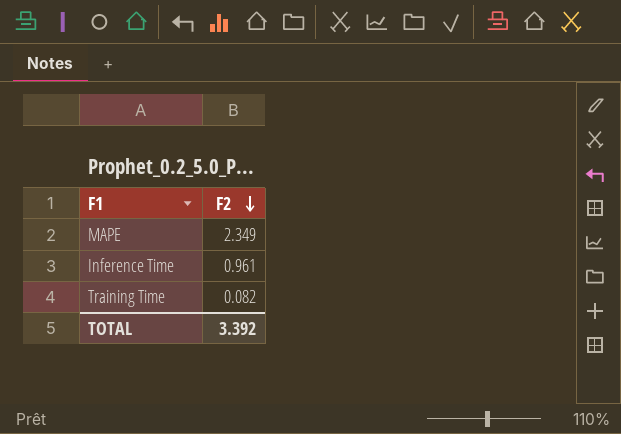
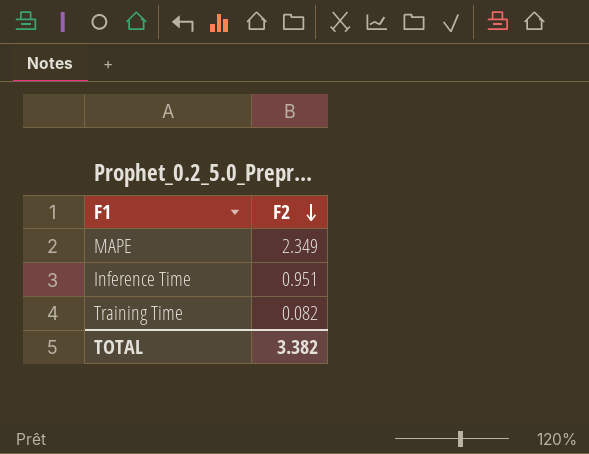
Inference Time | F2: 0.961 -> 0.951
TOTAL | F2: 3.392 -> 3.382

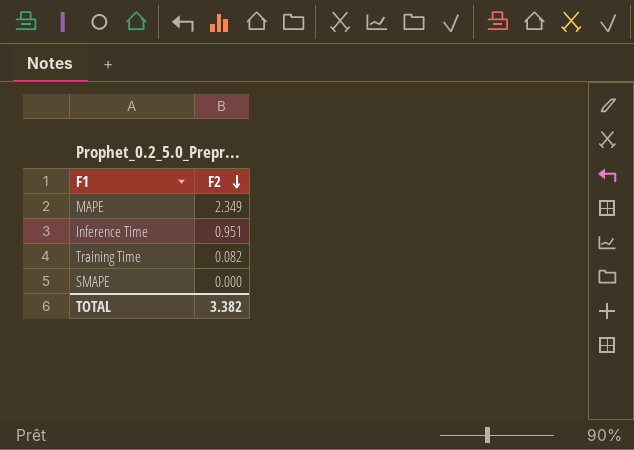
row SMAPE: none -> 0.000

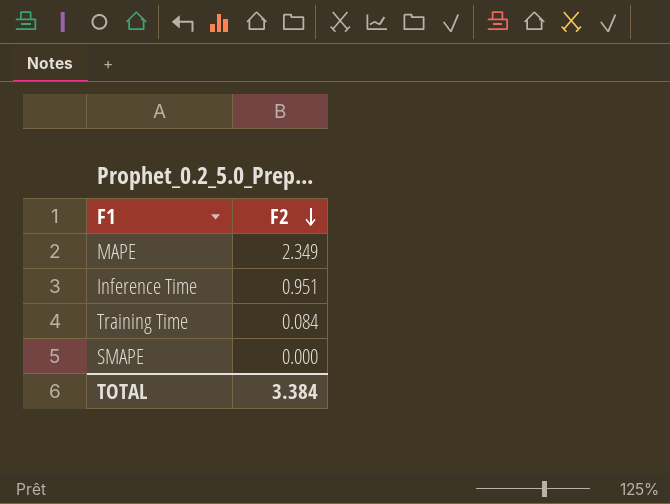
Training Time | F2: 0.082 -> 0.084
TOTAL | F2: 3.382 -> 3.384

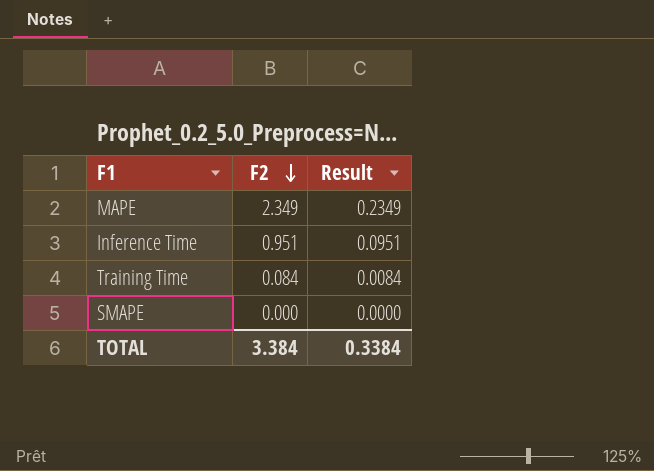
column Result | formula: none -> [F2] * 0.1

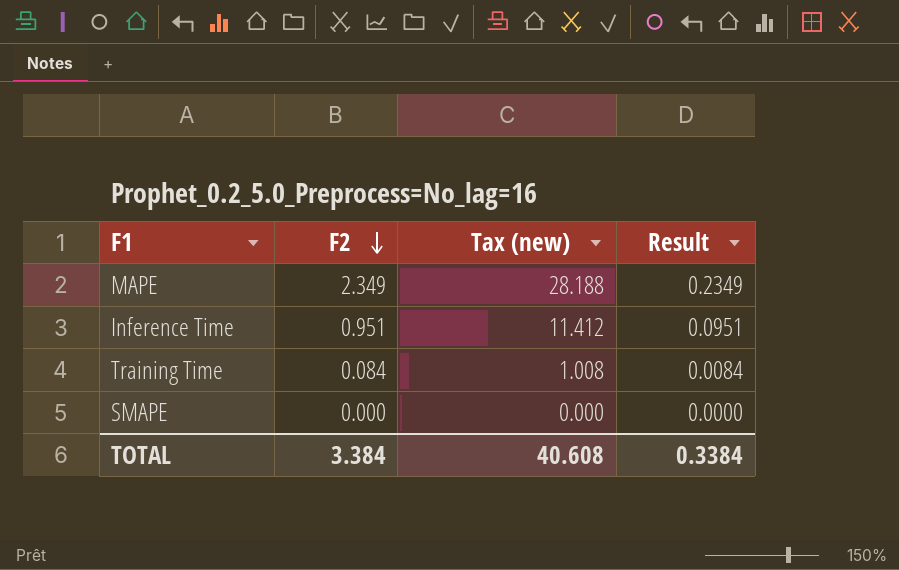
column Tax (new) | formula: none -> [F2] * 12

